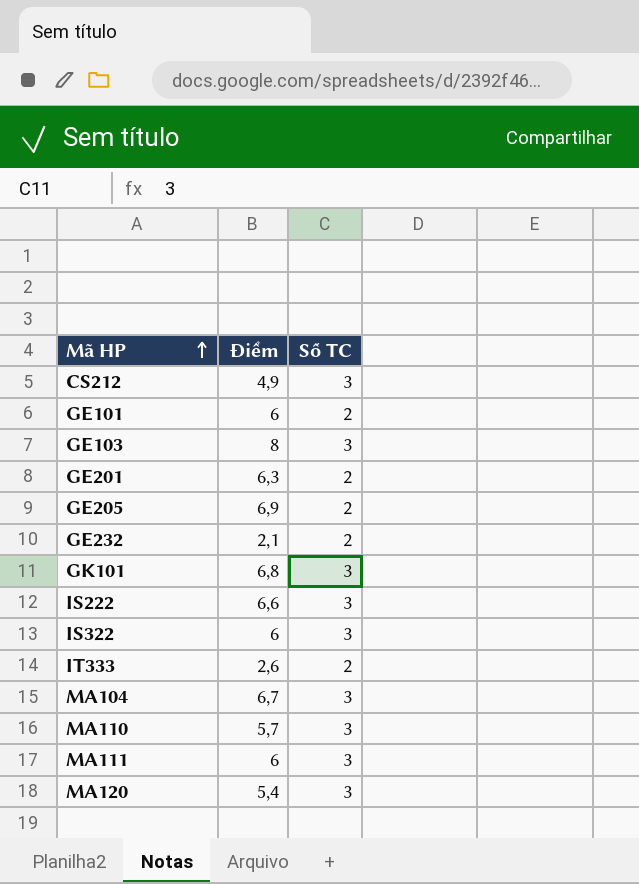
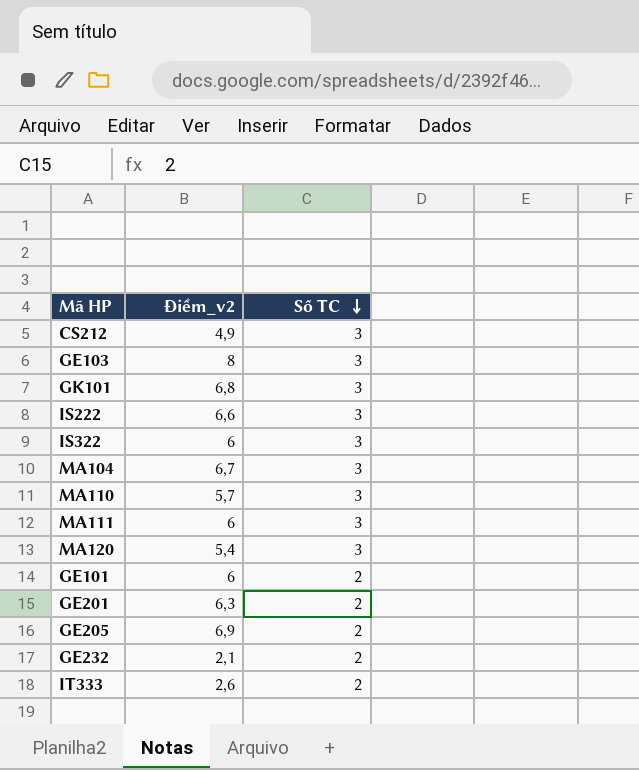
row order: Mã HP ascending -> Số TC descending
column name: Điểm -> Điểm_v2

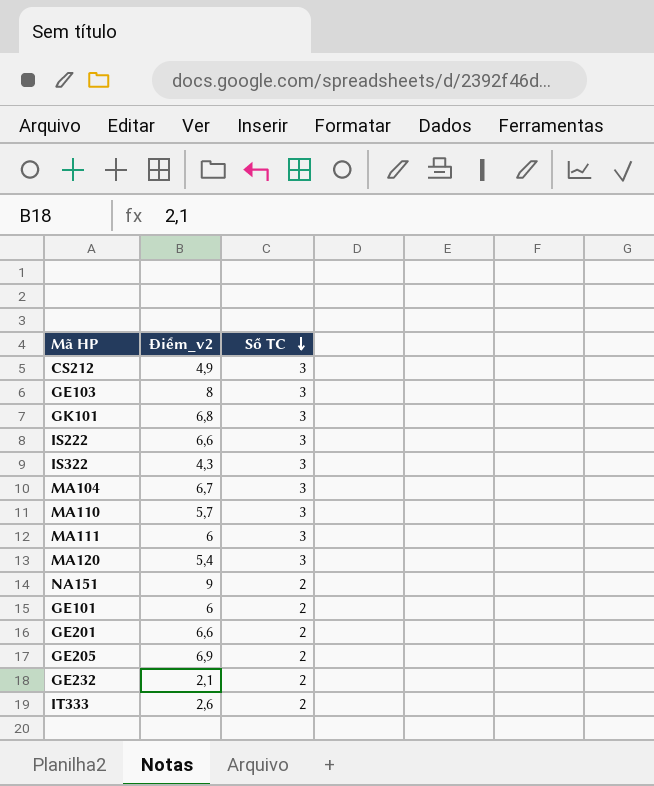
IS322 | Điểm_v2: 6 -> 4,3
row NA151: none -> 9 | 2
GE201 | Điểm_v2: 6,3 -> 6,6

